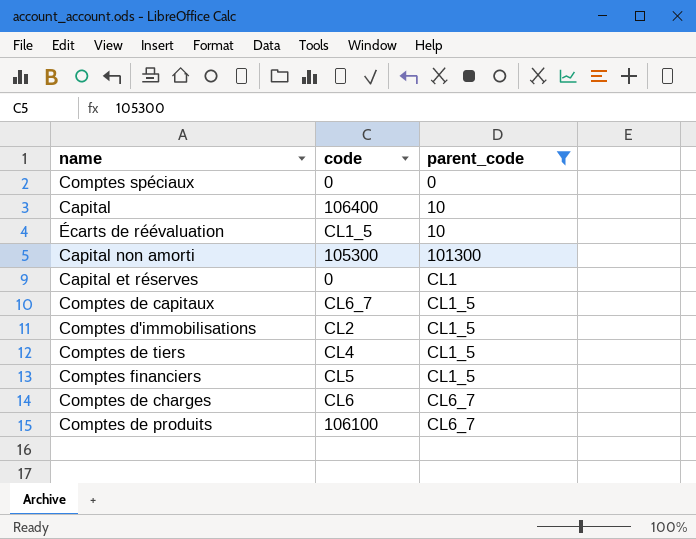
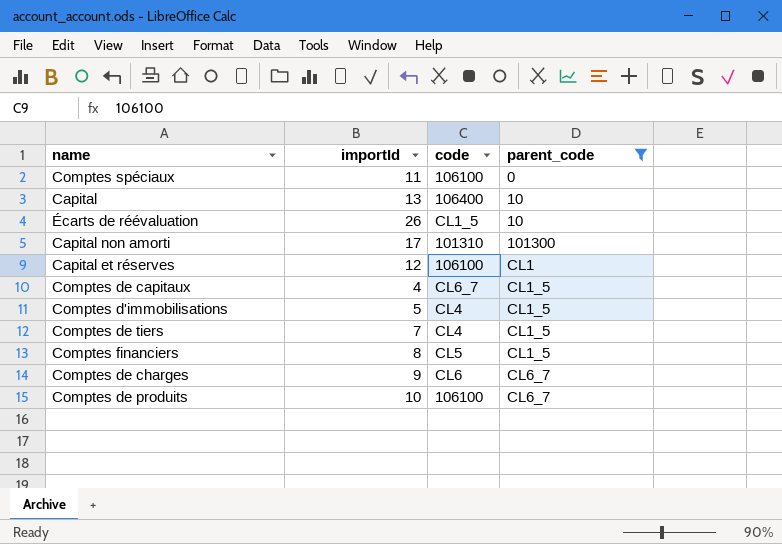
column importId | position: none -> 2
Comptes spéciaux | code: 0 -> 106100
Capital non amorti | code: 105300 -> 101310
Capital et réserves | code: 0 -> 106100
Comptes d'immobilisations | code: CL2 -> CL4

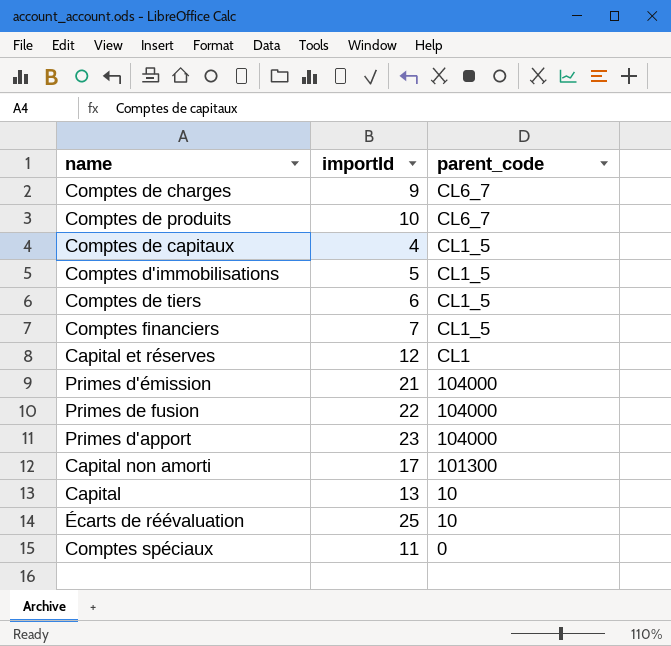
filter: parent_code != 104000 -> none
row order: parent_code ascending -> parent_code descending
column code | position: 3 -> none
Comptes de tiers | importId: 7 -> 6
Comptes financiers | importId: 8 -> 7
Écarts de réévaluation | importId: 26 -> 25

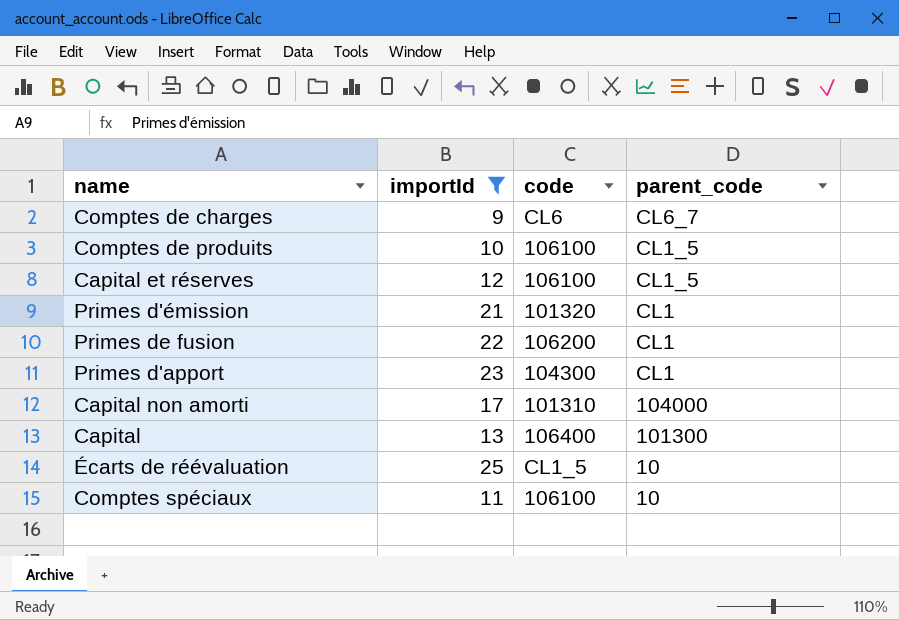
filter: none -> importId >= 9
column code | position: none -> 3
Comptes de produits | parent_code: CL6_7 -> CL1_5
Capital et réserves | parent_code: CL1 -> CL1_5
Primes d'émission | parent_code: 104000 -> CL1
Primes de fusion | parent_code: 104000 -> CL1
Primes d'apport | parent_code: 104000 -> CL1
Capital non amorti | parent_code: 101300 -> 104000
Capital | parent_code: 10 -> 101300
Comptes spéciaux | parent_code: 0 -> 10

